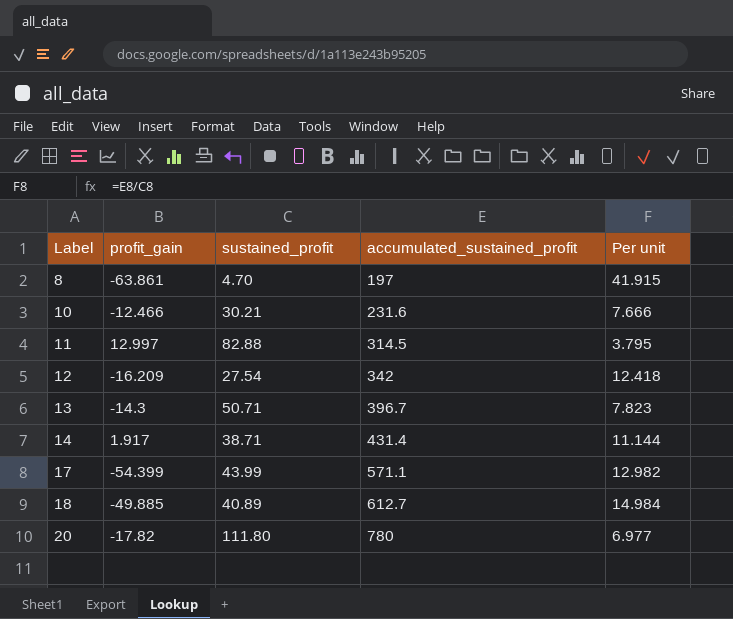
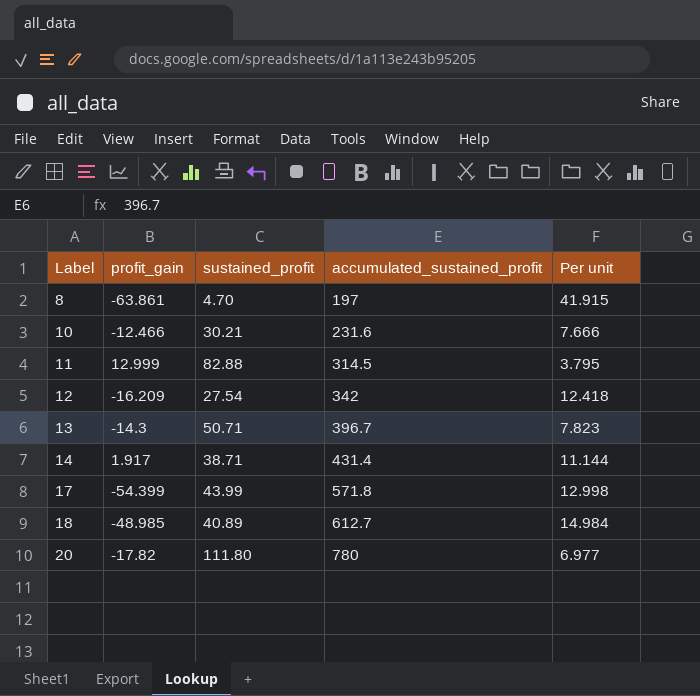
11 | profit_gain: 12.997 -> 12.999
17 | accumulated_sustained_profit: 571.1 -> 571.8
17 | Per unit: 12.982 -> 12.998
18 | profit_gain: -49.885 -> -48.985

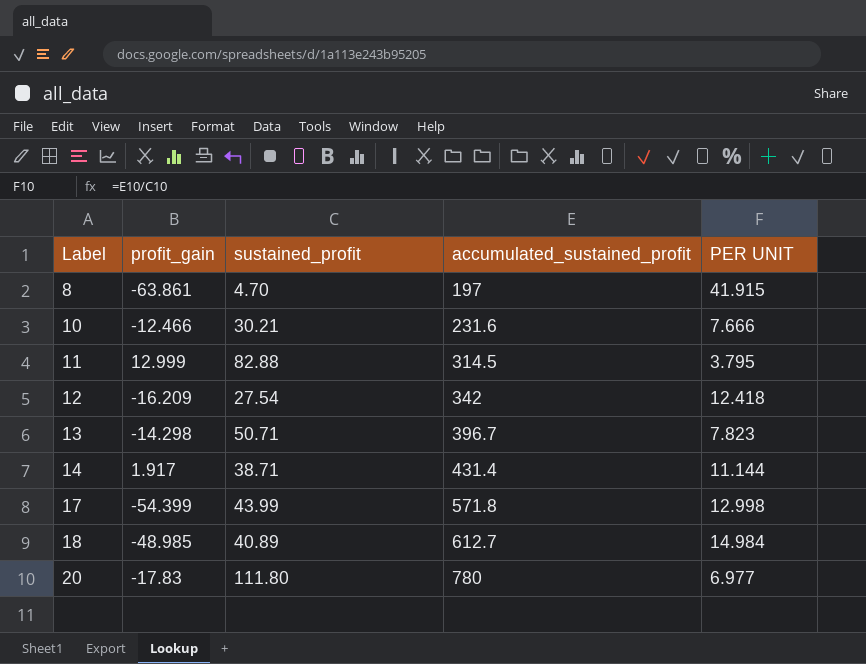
column name: Per unit -> PER UNIT
13 | profit_gain: -14.3 -> -14.298
20 | profit_gain: -17.82 -> -17.83

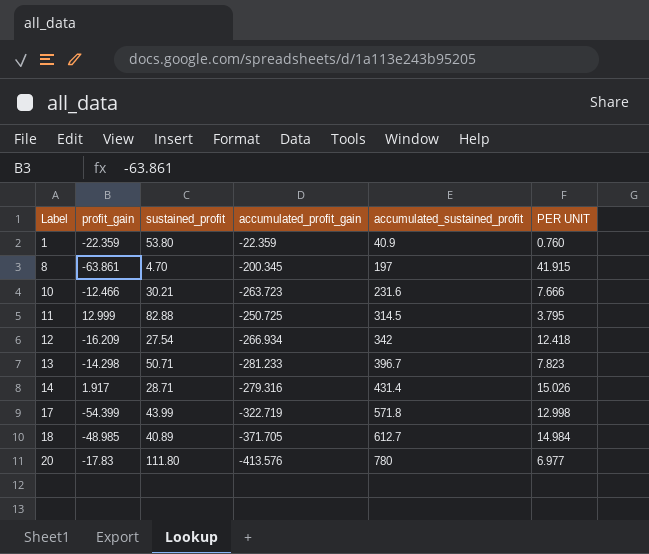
column accumulated_profit_gain | position: none -> 4
row 1: none -> -22.359 | 53.80 | -22.359 | 40.9 | 0.760
14 | sustained_profit: 38.71 -> 28.71
14 | PER UNIT: 11.144 -> 15.026

